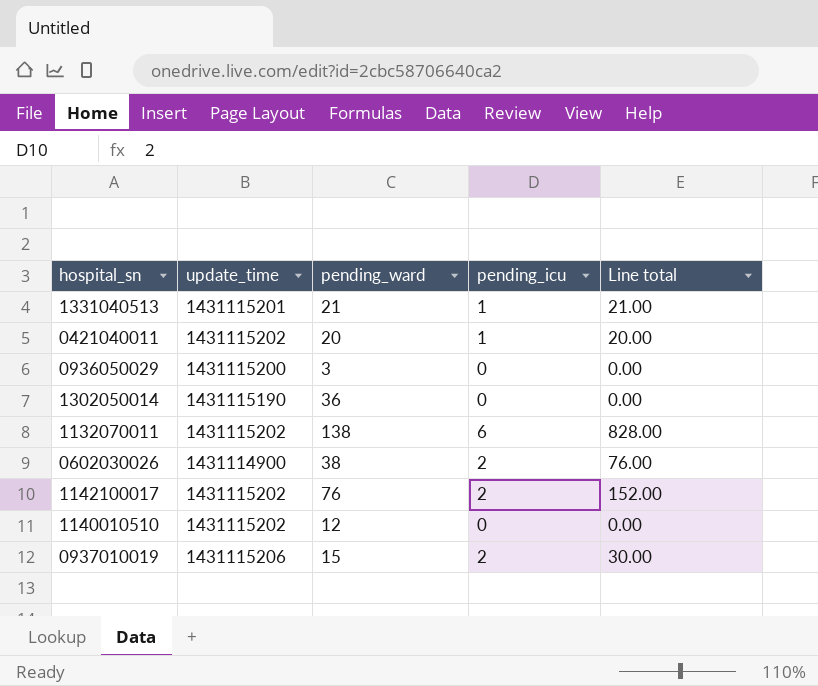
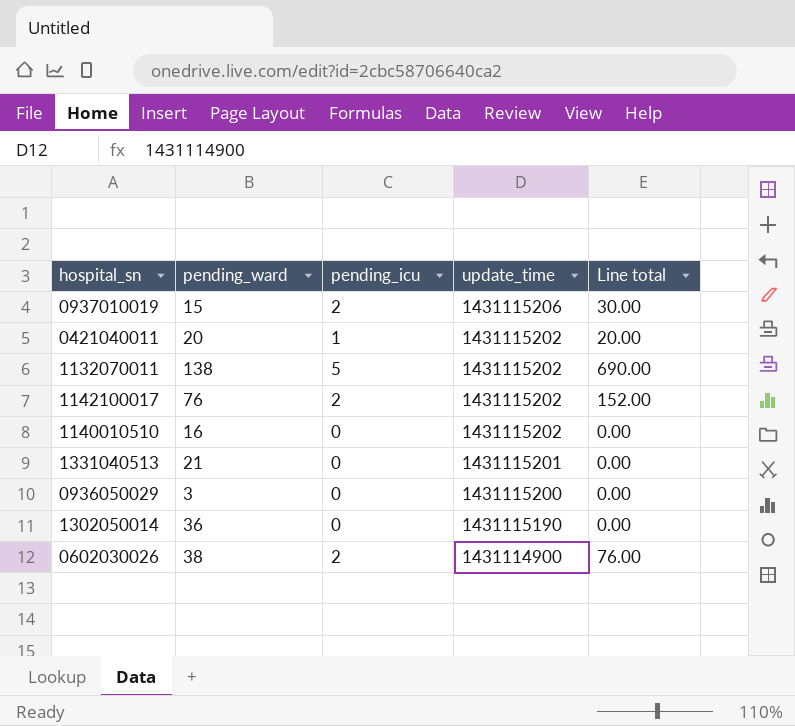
row order: none -> update_time descending
column update_time | position: 2 -> 4
1132070011 | pending_icu: 6 -> 5
1132070011 | Line total: 828.00 -> 690.00
1140010510 | pending_ward: 12 -> 16
1331040513 | pending_icu: 1 -> 0
1331040513 | Line total: 21.00 -> 0.00

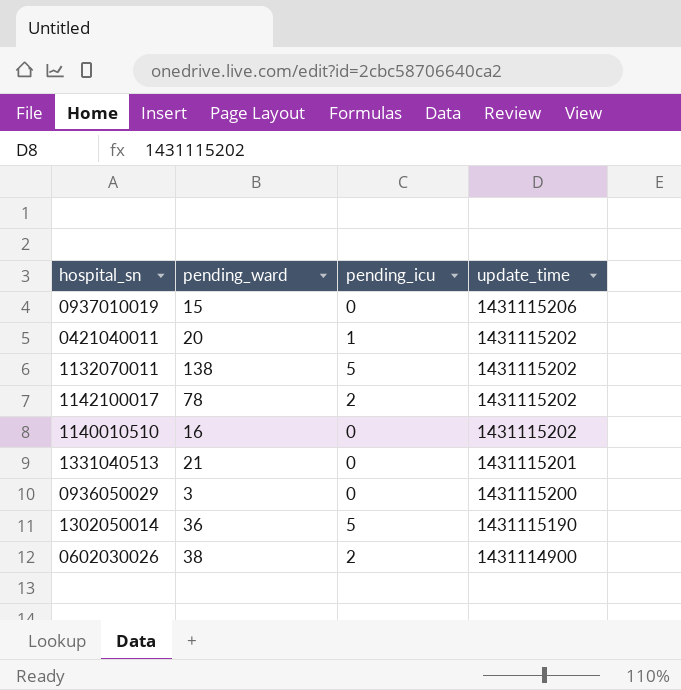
column Line total | formula: [pending_ward] * [pending_icu] -> none
0937010019 | pending_icu: 2 -> 0
1142100017 | pending_ward: 76 -> 78
1302050014 | pending_icu: 0 -> 5

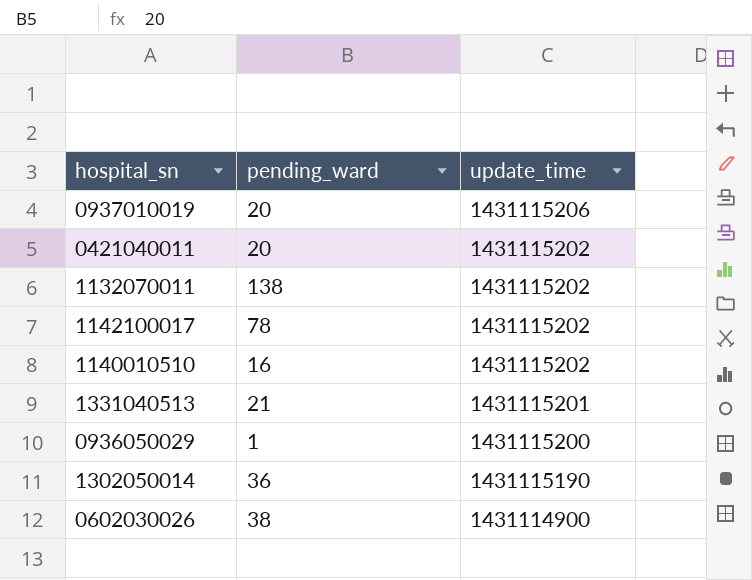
column pending_icu | position: 3 -> none
0937010019 | pending_ward: 15 -> 20
0936050029 | pending_ward: 3 -> 1

